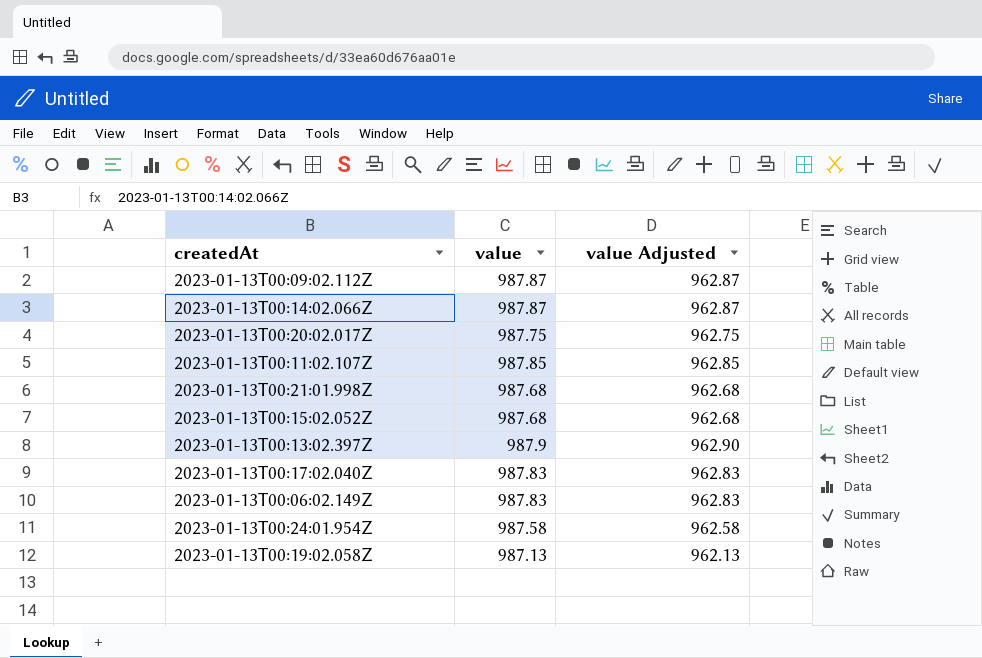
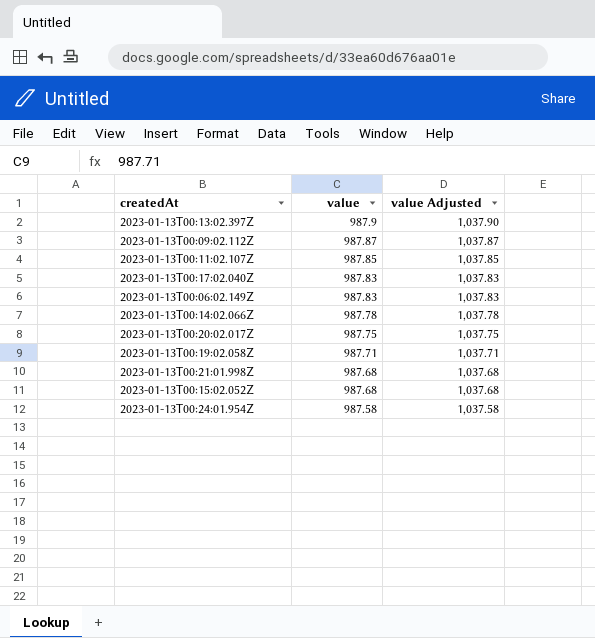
row order: none -> value descending
column value Adjusted | formula: [value] - 25 -> [value] + 50
2023-01-13T00:14:02.066Z | value: 987.87 -> 987.78
2023-01-13T00:19:02.058Z | value: 987.13 -> 987.71

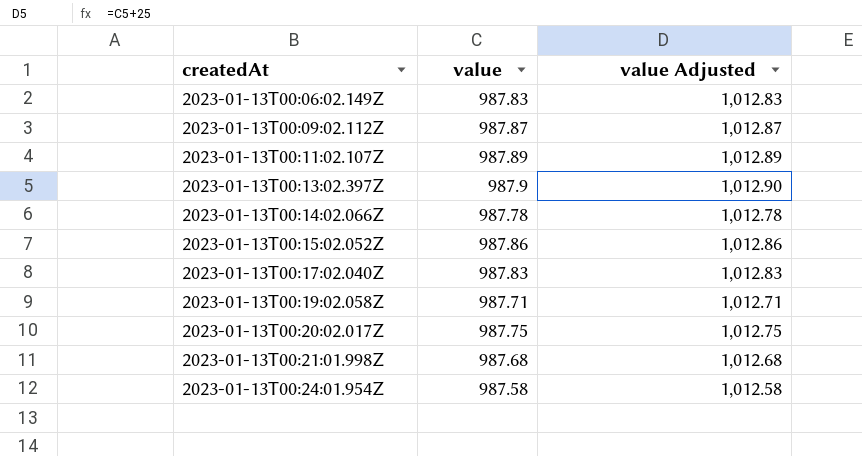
row order: value descending -> createdAt ascending
column value Adjusted | formula: [value] + 50 -> [value] + 25
2023-01-13T00:11:02.107Z | value: 987.85 -> 987.89
2023-01-13T00:15:02.052Z | value: 987.68 -> 987.86

